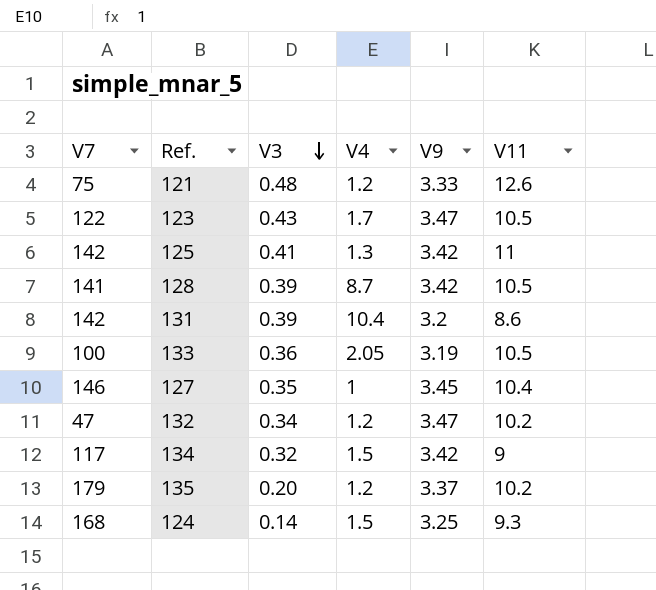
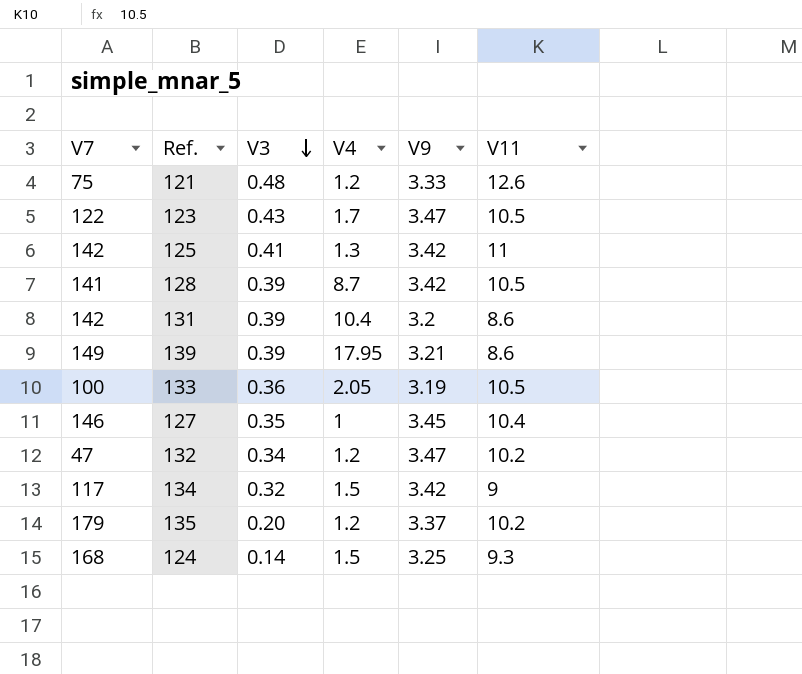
row 139: none -> 149 | 0.39 | 17.95 | 3.21 | 8.6

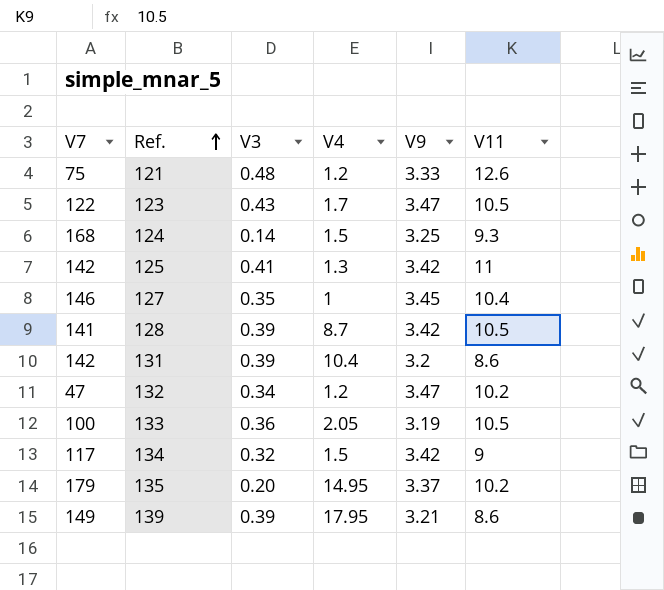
row order: V3 descending -> Ref. ascending
135 | V4: 1.2 -> 14.95

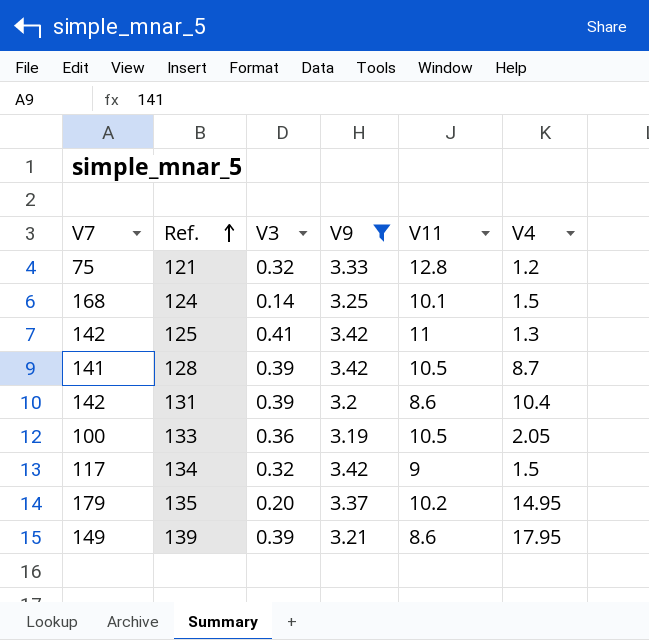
filter: none -> V9 <= 3.42
column V4 | position: 4 -> 6
121 | V3: 0.48 -> 0.32
121 | V11: 12.6 -> 12.8
124 | V11: 9.3 -> 10.1

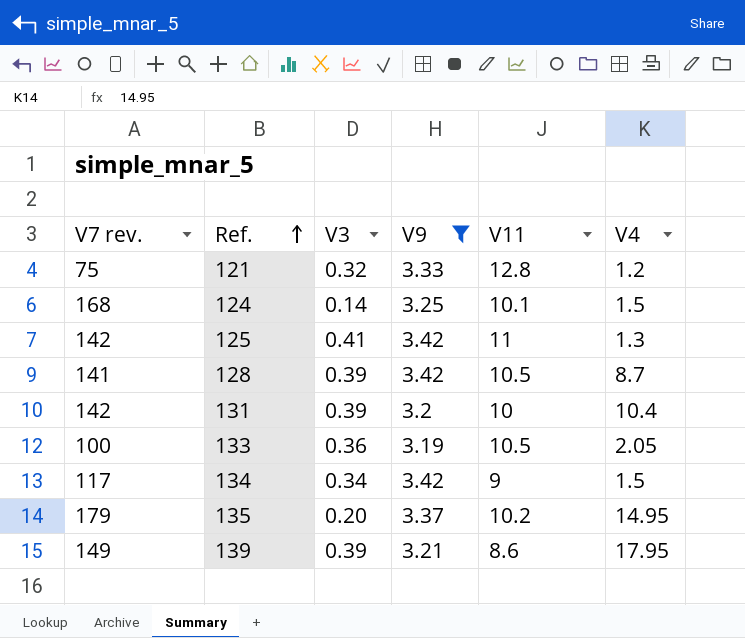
column name: V7 -> V7 rev.
131 | V11: 8.6 -> 10
134 | V3: 0.32 -> 0.34

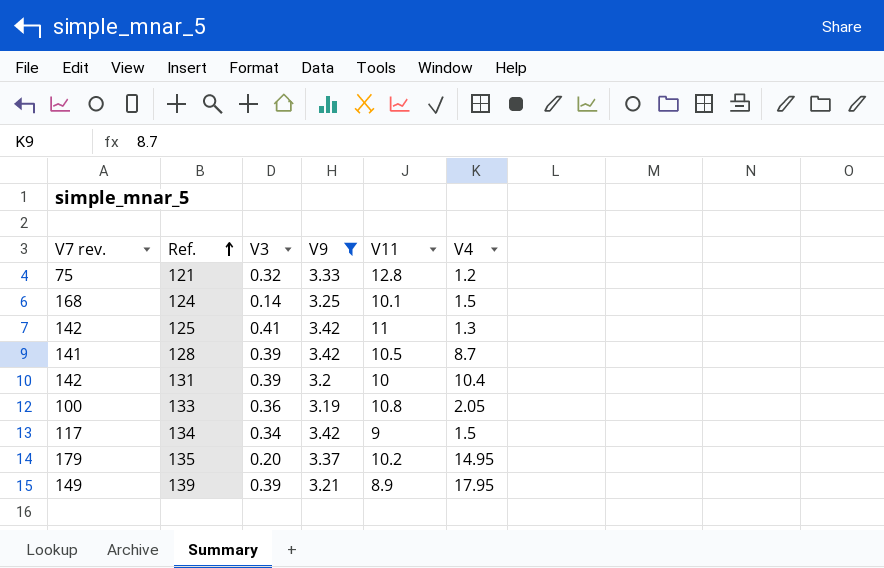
133 | V11: 10.5 -> 10.8
139 | V11: 8.6 -> 8.9

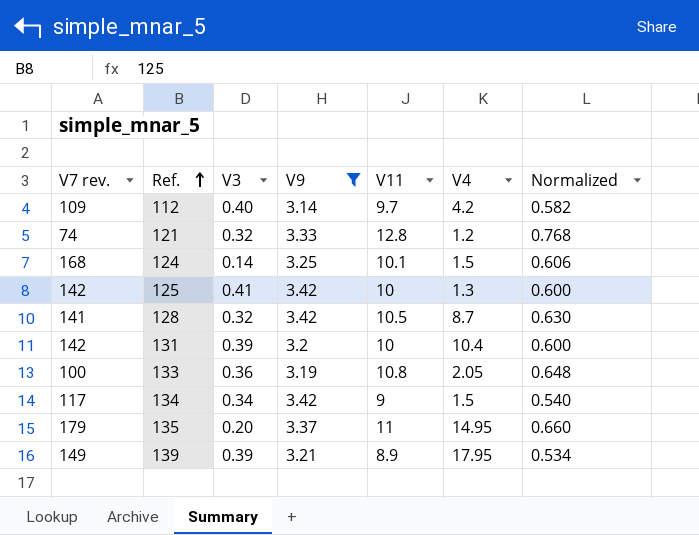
column Normalized | formula: none -> [V11] * 0.06
row 112: none -> 109 | 0.40 | 3.14 | 9.7 | 4.2 | 0.582
121 | V7 rev.: 75 -> 74
125 | V11: 11 -> 10
128 | V3: 0.39 -> 0.32
135 | V11: 10.2 -> 11

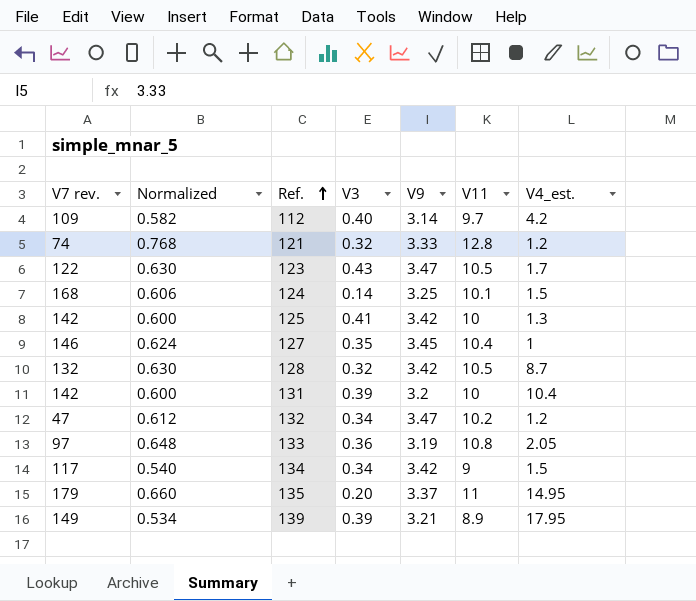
filter: V9 <= 3.42 -> none
column Normalized | position: 7 -> 2
column name: V4 -> V4_est.
128 | V7 rev.: 141 -> 132
133 | V7 rev.: 100 -> 97

